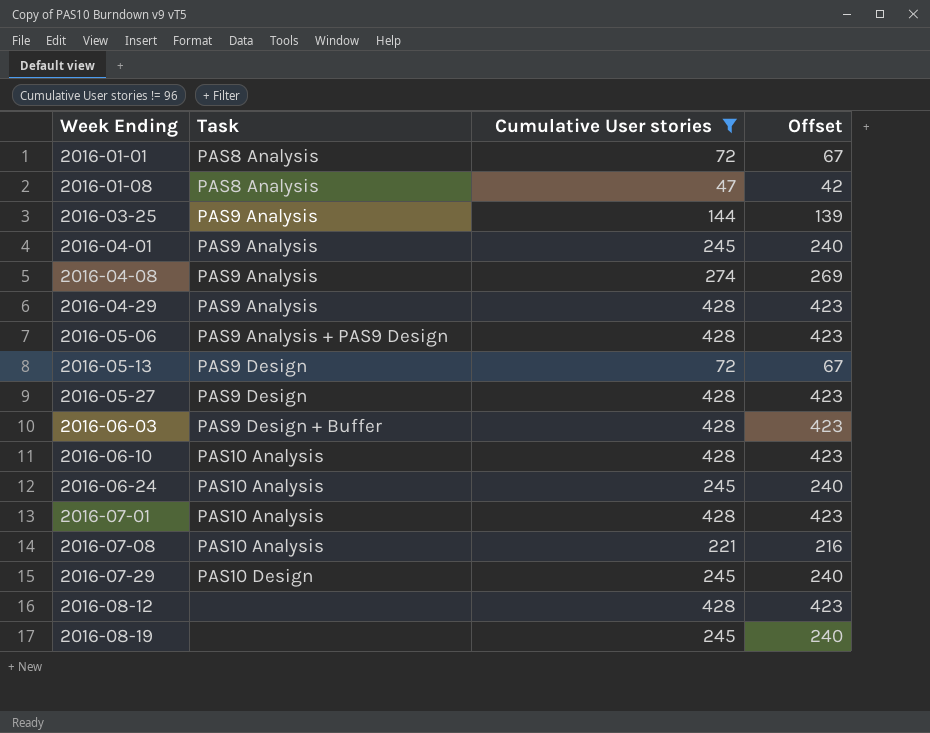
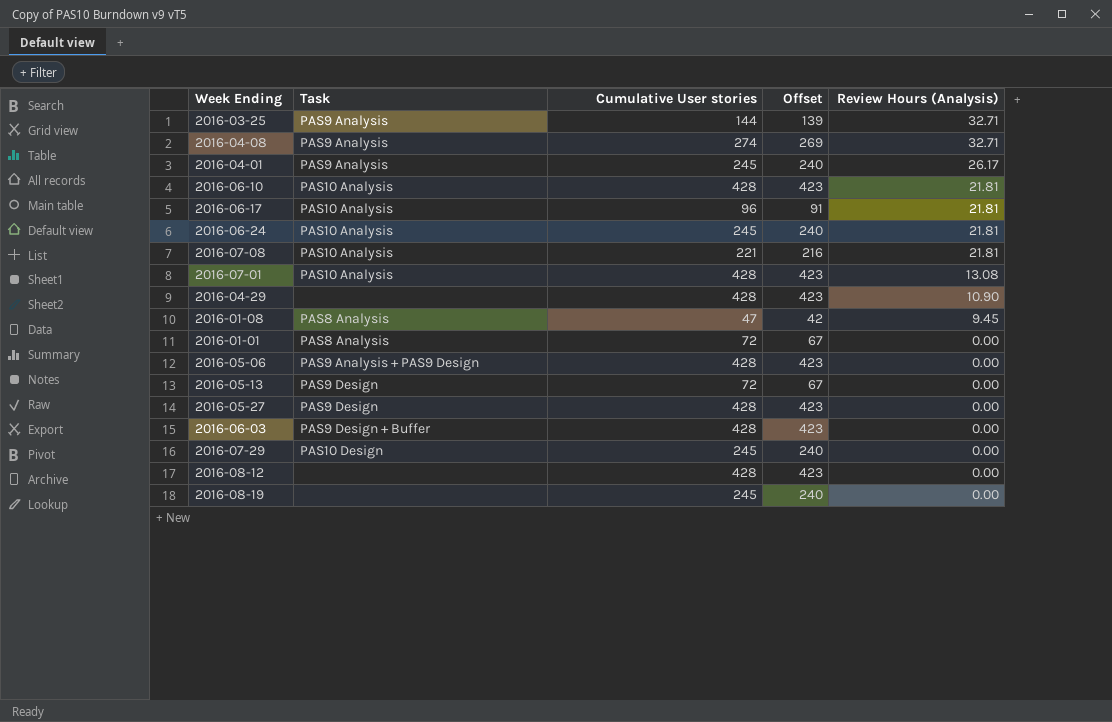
filter: Cumulative User stories != 96 -> none
row order: Week Ending ascending -> Review Hours (Analysis) descending
column Review Hours (Analysis) | position: none -> 5
2016-04-29 | Task: PAS9 Analysis -> none

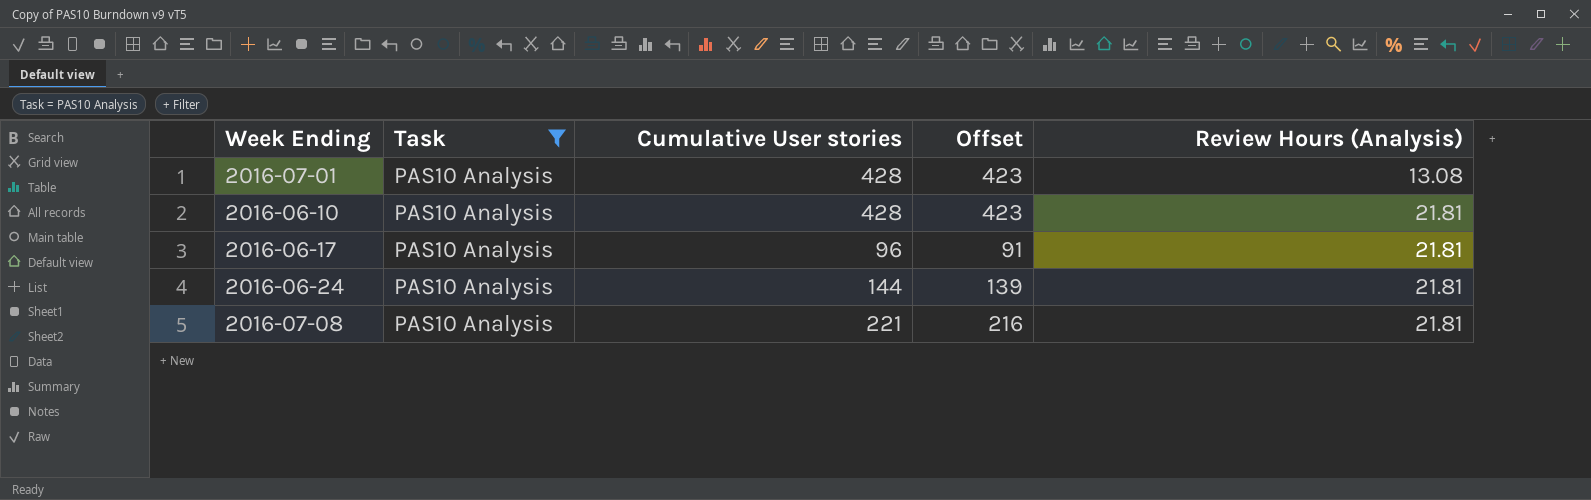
filter: none -> Task = PAS10 Analysis
row order: Review Hours (Analysis) descending -> Review Hours (Analysis) ascending
2016-06-24 | Cumulative User stories: 245 -> 144
2016-06-24 | Offset: 240 -> 139

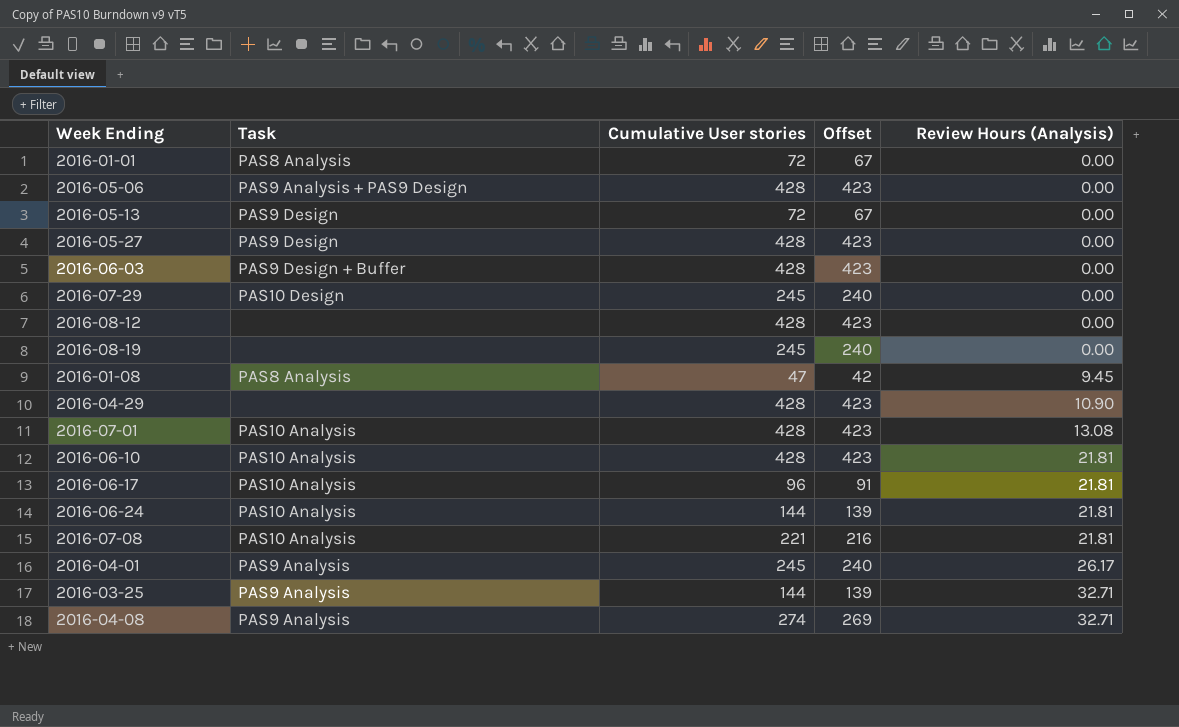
filter: Task = PAS10 Analysis -> none

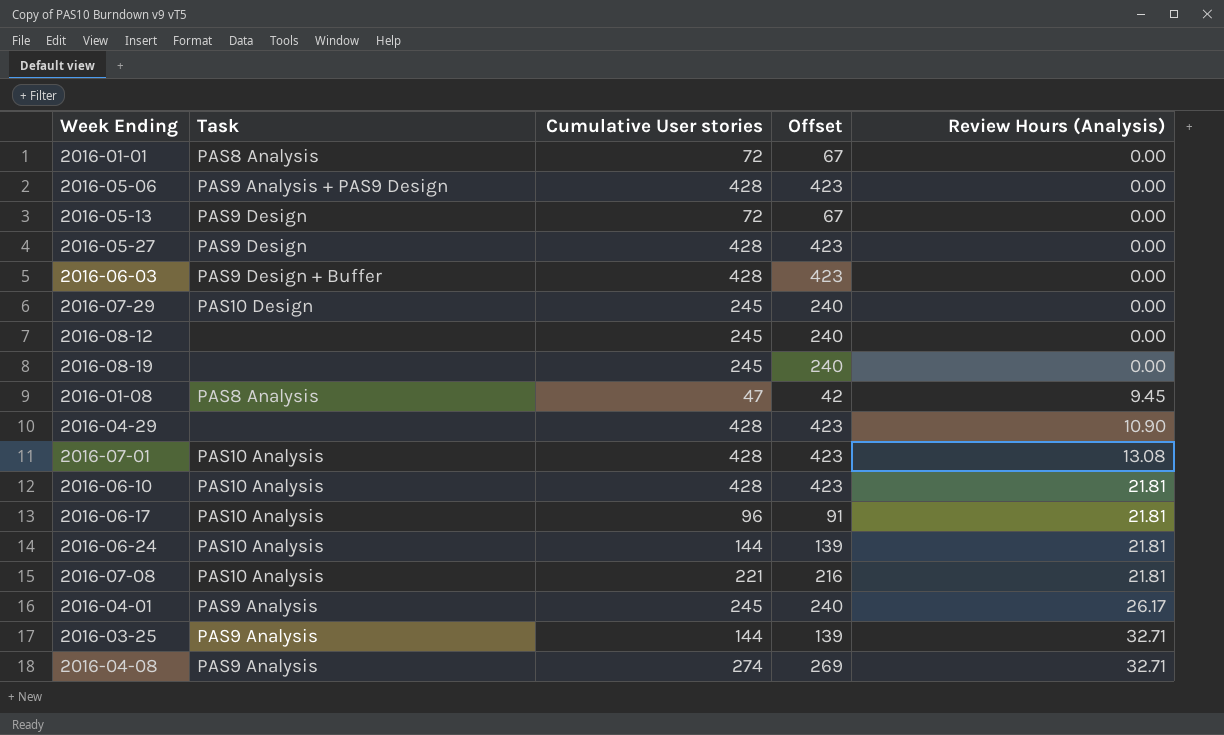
2016-08-12 | Cumulative User stories: 428 -> 245
2016-08-12 | Offset: 423 -> 240

